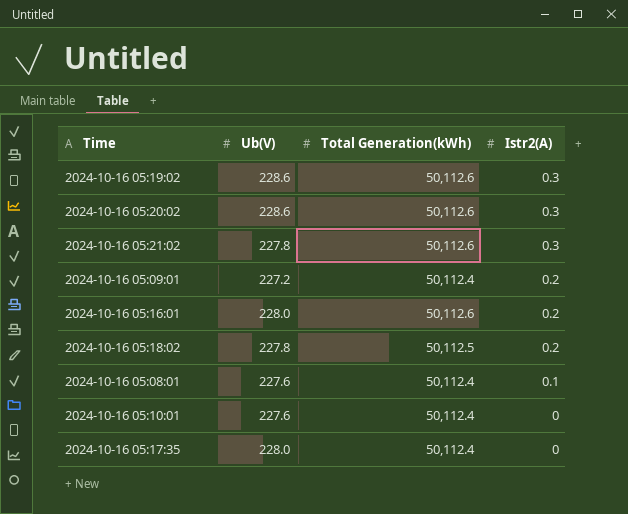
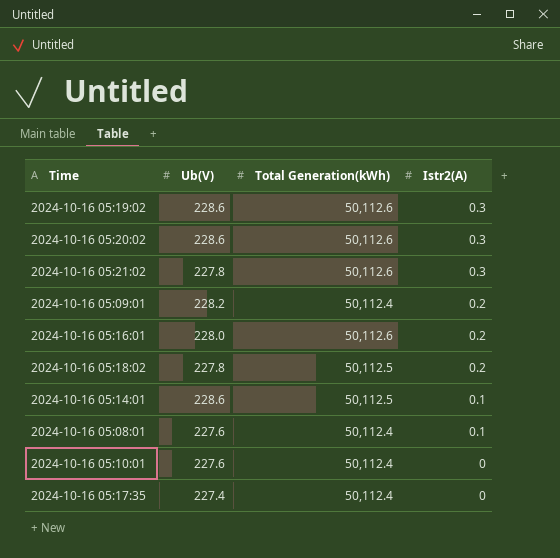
2024-10-16 05:09:01 | Ub(V): 227.2 -> 228.2
row 2024-10-16 05:14:01: none -> 228.6 | 50,112.5 | 0.1
2024-10-16 05:17:35 | Ub(V): 228.0 -> 227.4

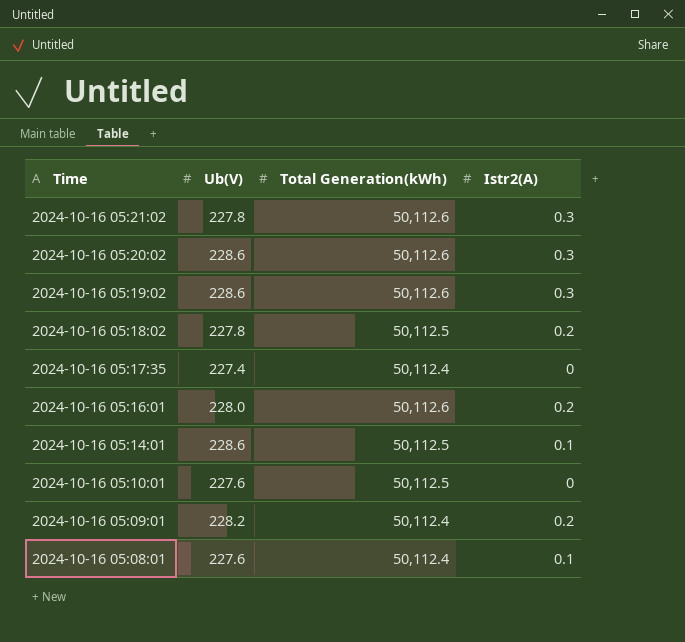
row order: Istr2(A) descending -> Time descending
2024-10-16 05:10:01 | Total Generation(kWh): 50,112.4 -> 50,112.5

